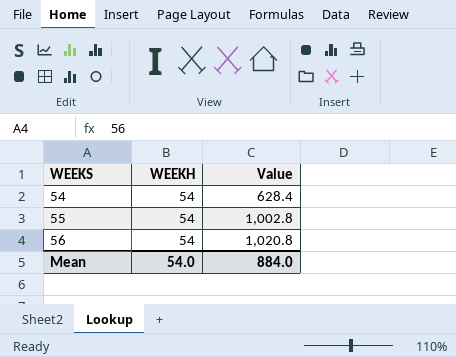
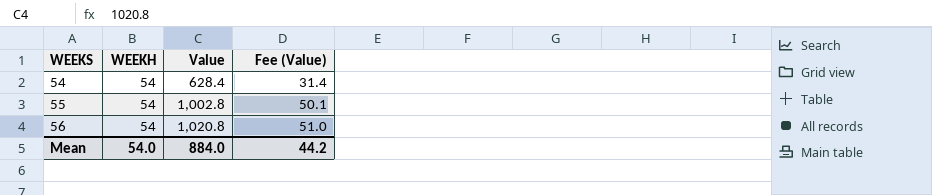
column Fee (Value) | formula: none -> [Value] * 0.05

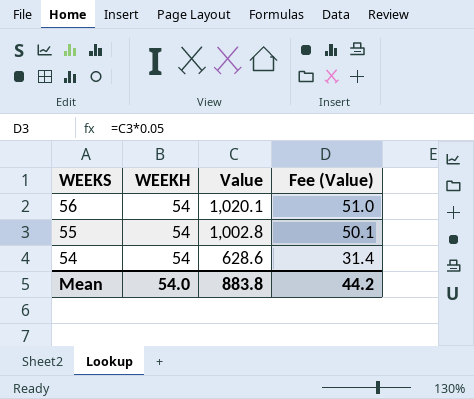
row order: WEEKS ascending -> WEEKS descending
56 | Value: 1,020.8 -> 1,020.1
54 | Value: 628.4 -> 628.6
Mean | Value: 884.0 -> 883.8

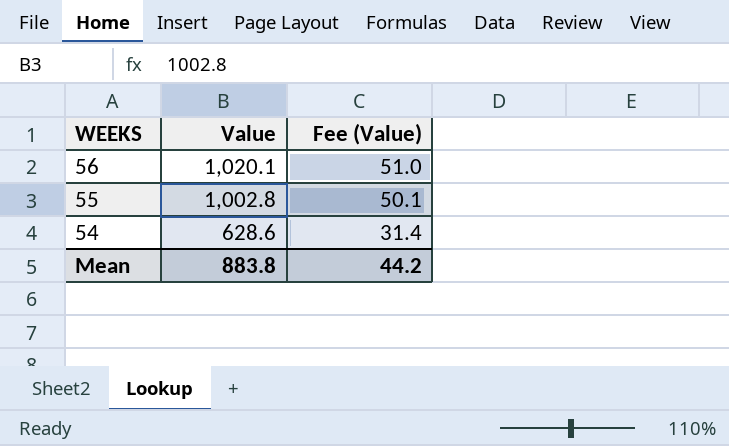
column WEEKH | position: 2 -> none

